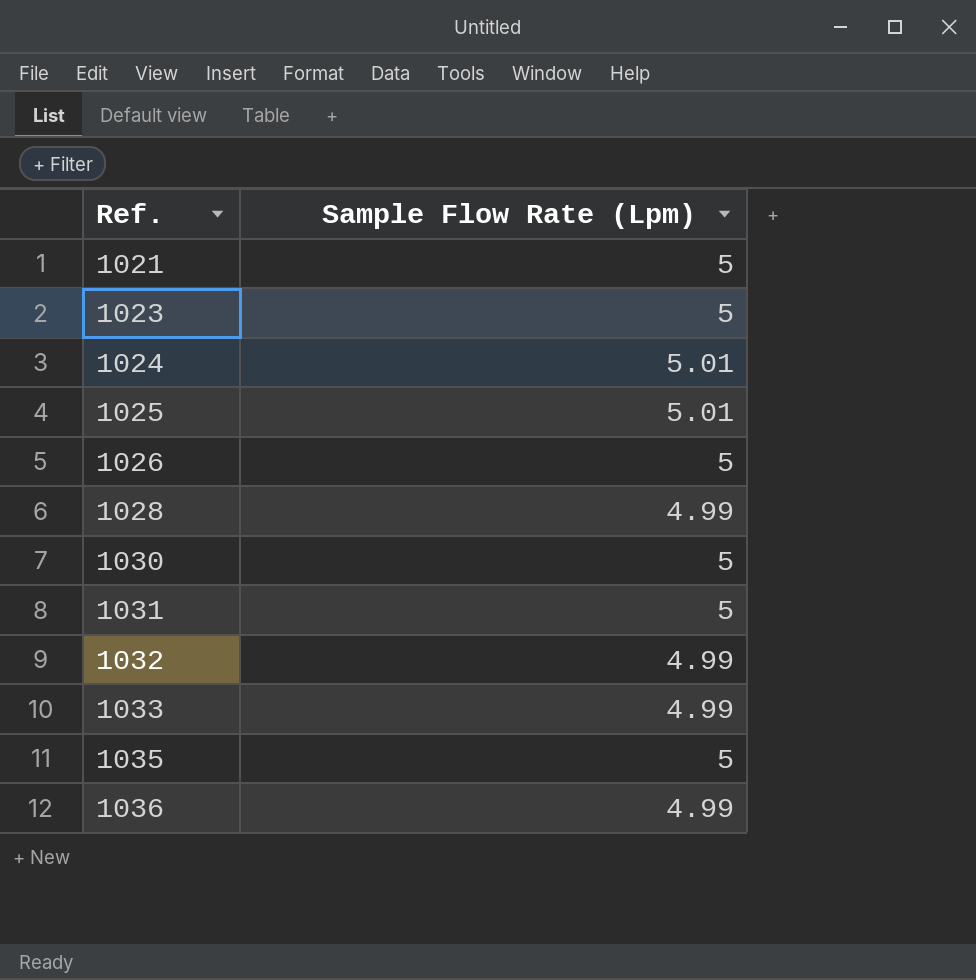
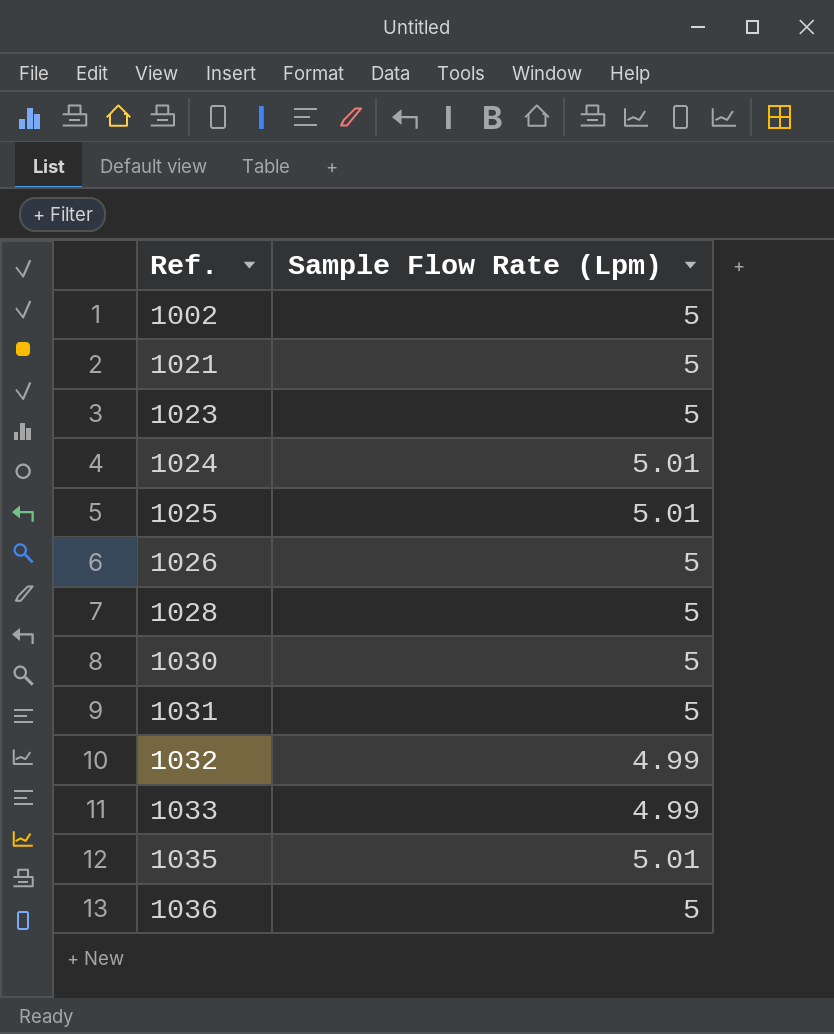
row 1002: none -> 5
1028 | Sample Flow Rate (Lpm): 4.99 -> 5
1035 | Sample Flow Rate (Lpm): 5 -> 5.01
1036 | Sample Flow Rate (Lpm): 4.99 -> 5

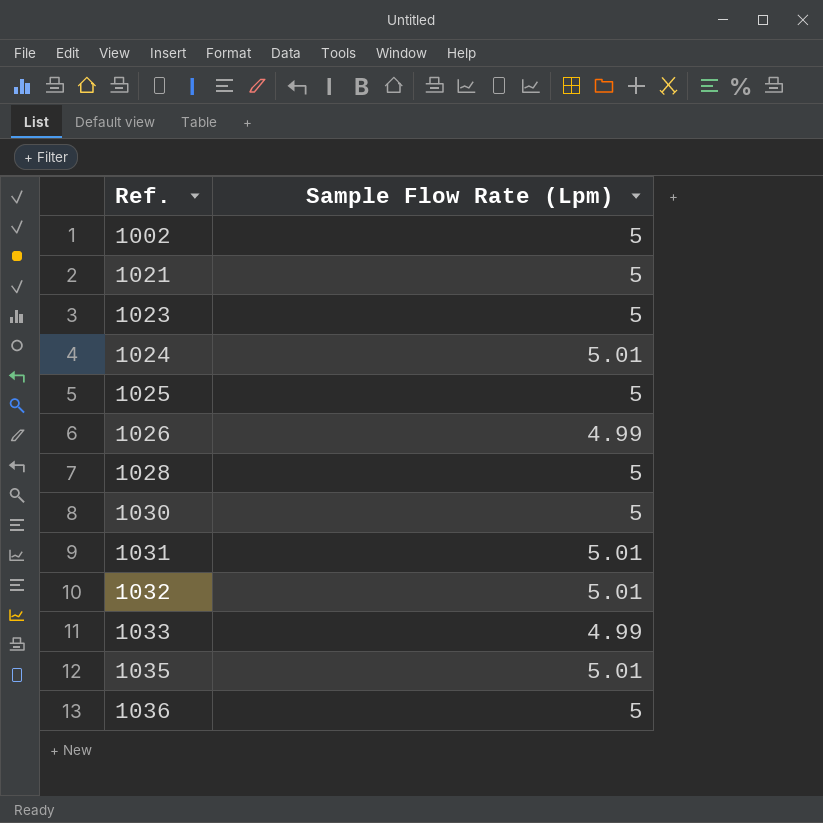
1025 | Sample Flow Rate (Lpm): 5.01 -> 5
1026 | Sample Flow Rate (Lpm): 5 -> 4.99
1031 | Sample Flow Rate (Lpm): 5 -> 5.01
1032 | Sample Flow Rate (Lpm): 4.99 -> 5.01

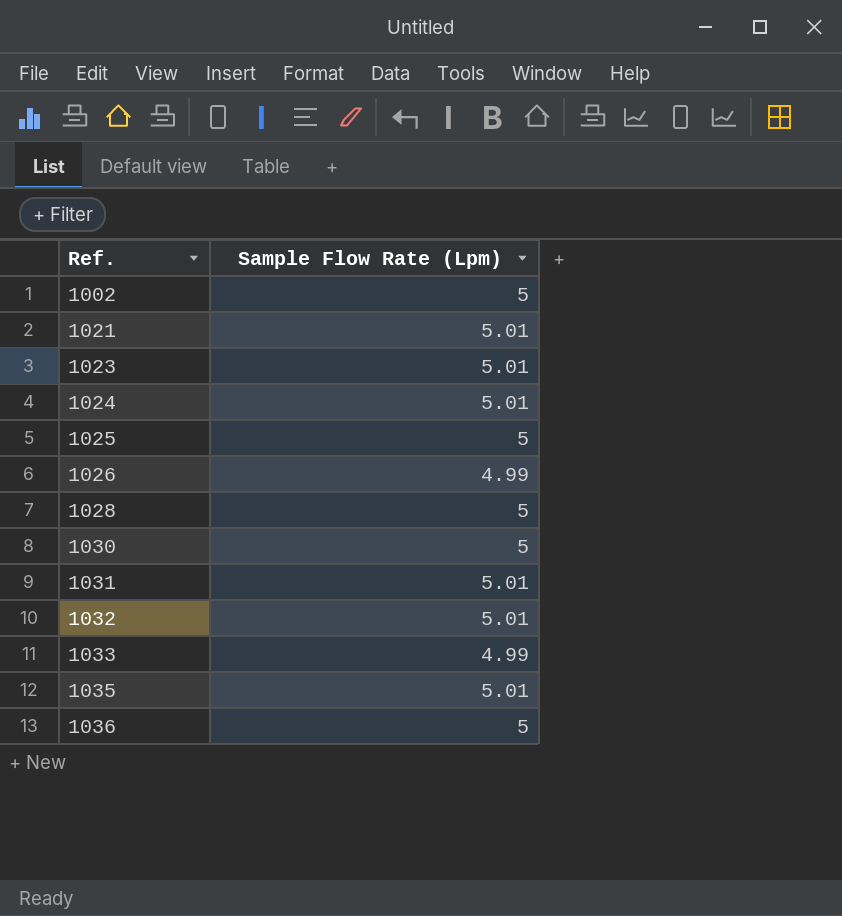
1021 | Sample Flow Rate (Lpm): 5 -> 5.01
1023 | Sample Flow Rate (Lpm): 5 -> 5.01

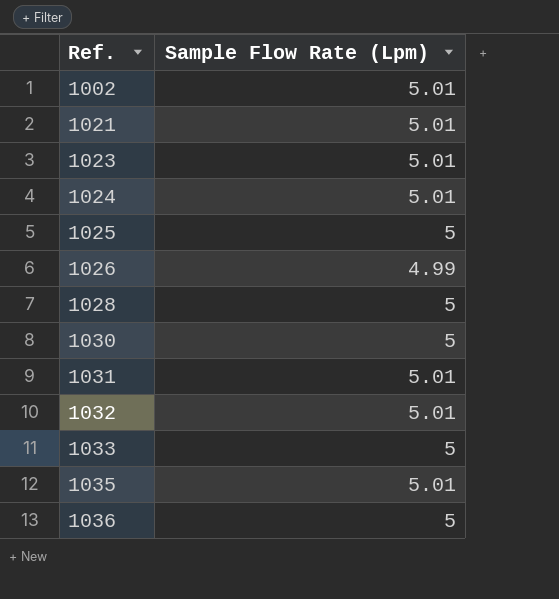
1002 | Sample Flow Rate (Lpm): 5 -> 5.01
1033 | Sample Flow Rate (Lpm): 4.99 -> 5

